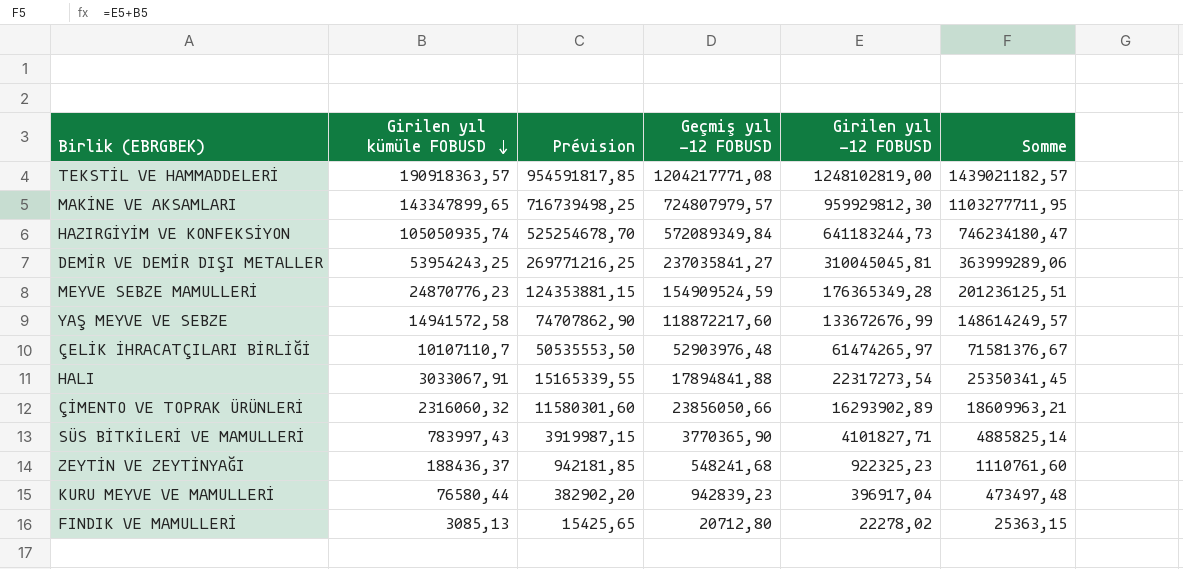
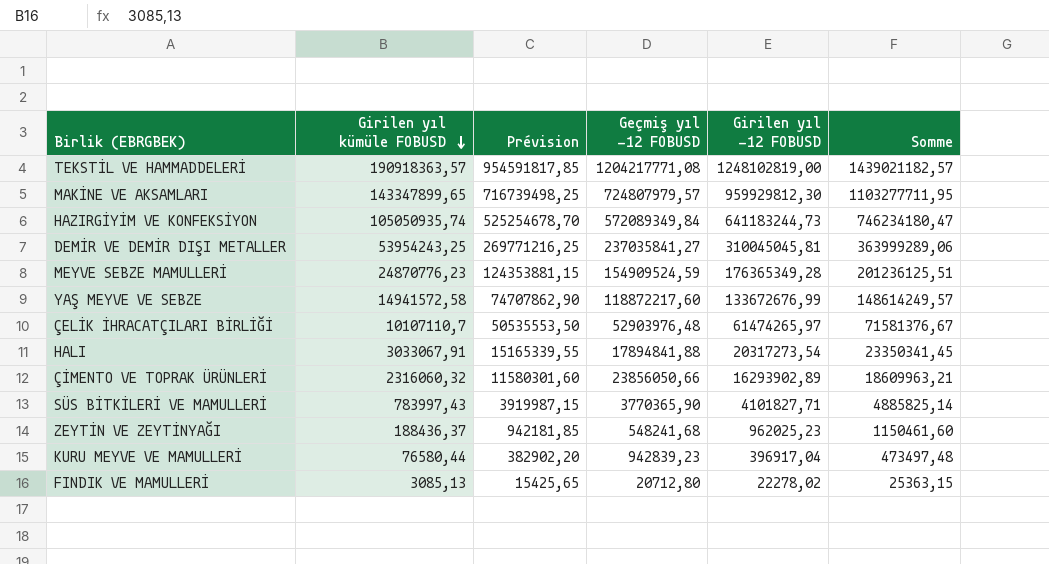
HALI | Girilen yıl -12 FOBUSD: 22317273,54 -> 20317273,54
HALI | Somme: 25350341,45 -> 23350341,45
ZEYTİN VE ZEYTİNYAĞI | Girilen yıl -12 FOBUSD: 922325,23 -> 962025,23
ZEYTİN VE ZEYTİNYAĞI | Somme: 1110761,60 -> 1150461,60

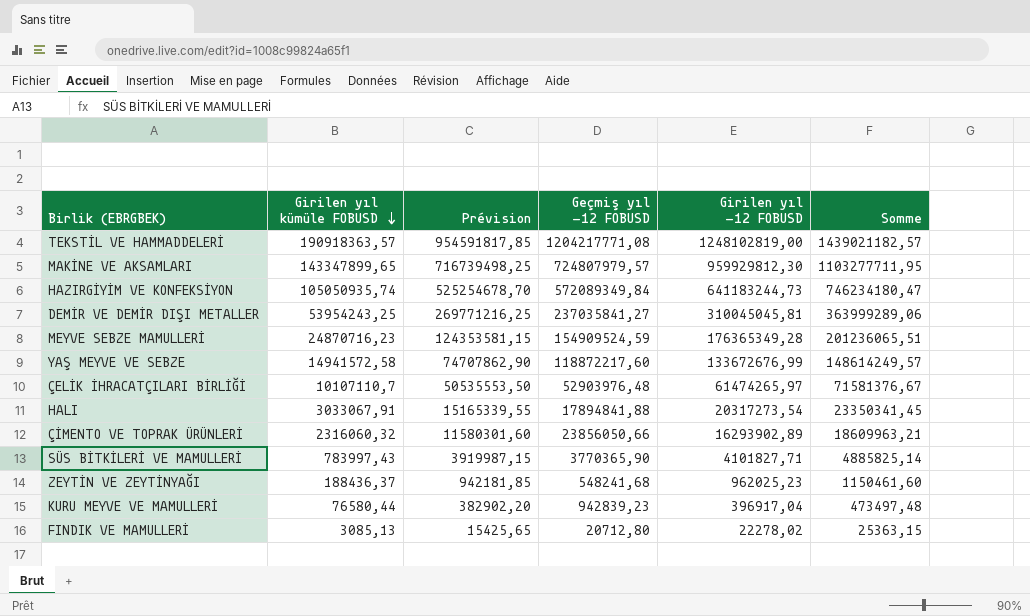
MEYVE SEBZE MAMULLERİ | Girilen yıl kümüle FOBUSD: 24870776,23 -> 24870716,23
MEYVE SEBZE MAMULLERİ | Prévision: 124353881,15 -> 124353581,15
MEYVE SEBZE MAMULLERİ | Somme: 201236125,51 -> 201236065,51

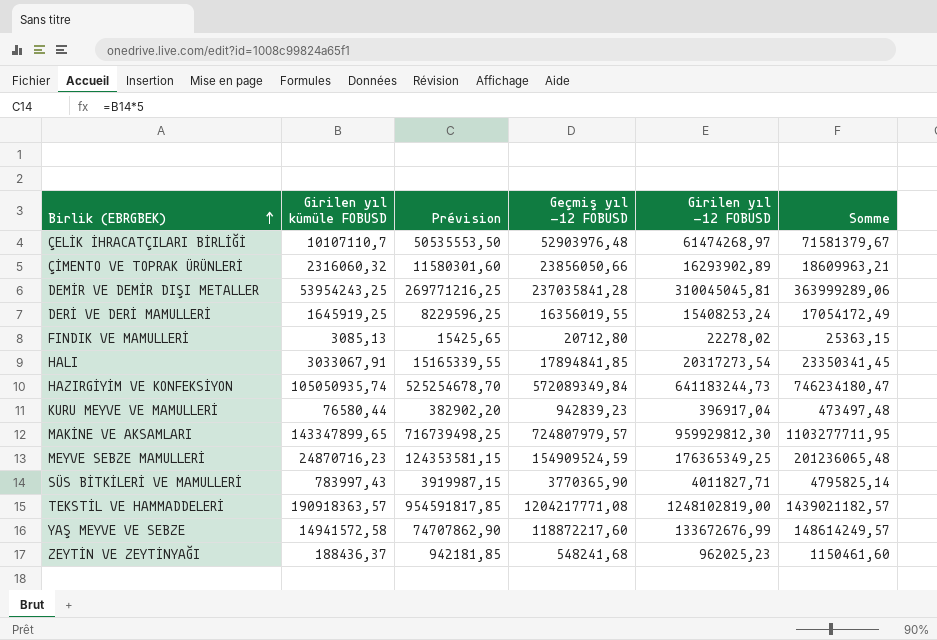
row order: Girilen yıl kümüle FOBUSD descending -> Birlik (EBRGBEK) ascending
ÇELİK İHRACATÇILARI BİRLİĞİ | Girilen yıl -12 FOBUSD: 61474265,97 -> 61474268,97
ÇELİK İHRACATÇILARI BİRLİĞİ | Somme: 71581376,67 -> 71581379,67
DEMİR VE DEMİR DIŞI METALLER | Geçmiş yıl -12 FOBUSD: 237035841,27 -> 237035841,28
row DERİ VE DERİ MAMULLERİ: none -> 1645919,25 | 8229596,25 | 16356019,55 | 15408253,24 | 17054172,49
HALI | Geçmiş yıl -12 FOBUSD: 17894841,88 -> 17894841,85
MEYVE SEBZE MAMULLERİ | Girilen yıl -12 FOBUSD: 176365349,28 -> 176365349,25
MEYVE SEBZE MAMULLERİ | Somme: 201236065,51 -> 201236065,48
SÜS BİTKİLERİ VE MAMULLERİ | Girilen yıl -12 FOBUSD: 4101827,71 -> 4011827,71
SÜS BİTKİLERİ VE MAMULLERİ | Somme: 4885825,14 -> 4795825,14

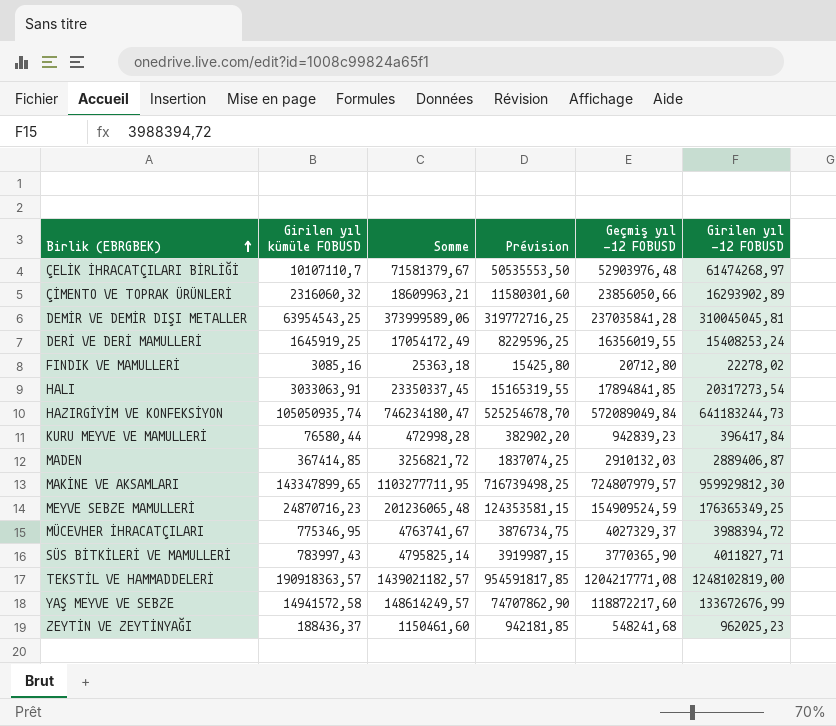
column Somme | position: 6 -> 3
DEMİR VE DEMİR DIŞI METALLER | Girilen yıl kümüle FOBUSD: 53954243,25 -> 63954543,25
DEMİR VE DEMİR DIŞI METALLER | Somme: 363999289,06 -> 373999589,06
DEMİR VE DEMİR DIŞI METALLER | Prévision: 269771216,25 -> 319772716,25
FINDIK VE MAMULLERİ | Girilen yıl kümüle FOBUSD: 3085,13 -> 3085,16
FINDIK VE MAMULLERİ | Somme: 25363,15 -> 25363,18
FINDIK VE MAMULLERİ | Prévision: 15425,65 -> 15425,80
HALI | Girilen yıl kümüle FOBUSD: 3033067,91 -> 3033063,91
HALI | Somme: 23350341,45 -> 23350337,45
HALI | Prévision: 15165339,55 -> 15165319,55
HAZIRGİYİM VE KONFEKSİYON | Geçmiş yıl -12 FOBUSD: 572089349,84 -> 572089049,84
KURU MEYVE VE MAMULLERİ | Somme: 473497,48 -> 472998,28
KURU MEYVE VE MAMULLERİ | Girilen yıl -12 FOBUSD: 396917,04 -> 396417,84
row MADEN: none -> 367414,85 | 3256821,72 | 1837074,25 | 2910132,03 | 2889406,87
row MÜCEVHER İHRACATÇILARI: none -> 775346,95 | 4763741,67 | 3876734,75 | 4027329,37 | 3988394,72

